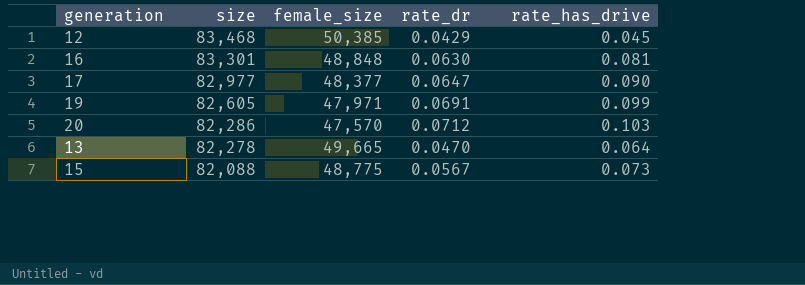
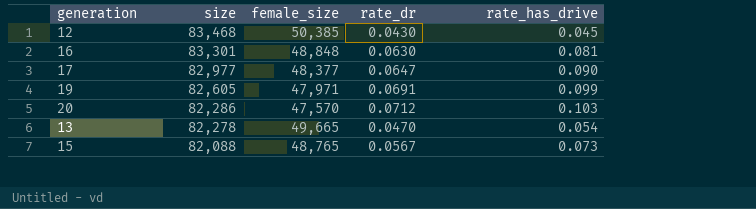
12 | rate_dr: 0.0429 -> 0.0430
13 | rate_has_drive: 0.064 -> 0.054
15 | female_size: 48,775 -> 48,765

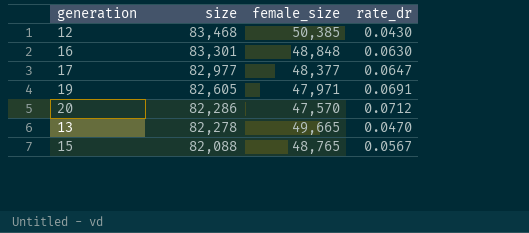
column rate_has_drive | position: 5 -> none

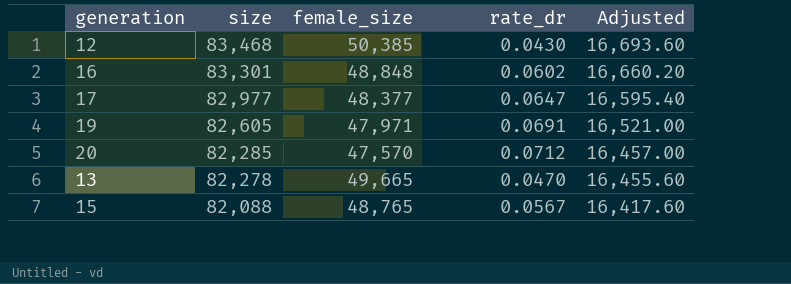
column Adjusted | formula: none -> [size] * 0.2
16 | rate_dr: 0.0630 -> 0.0602
20 | size: 82,286 -> 82,285

